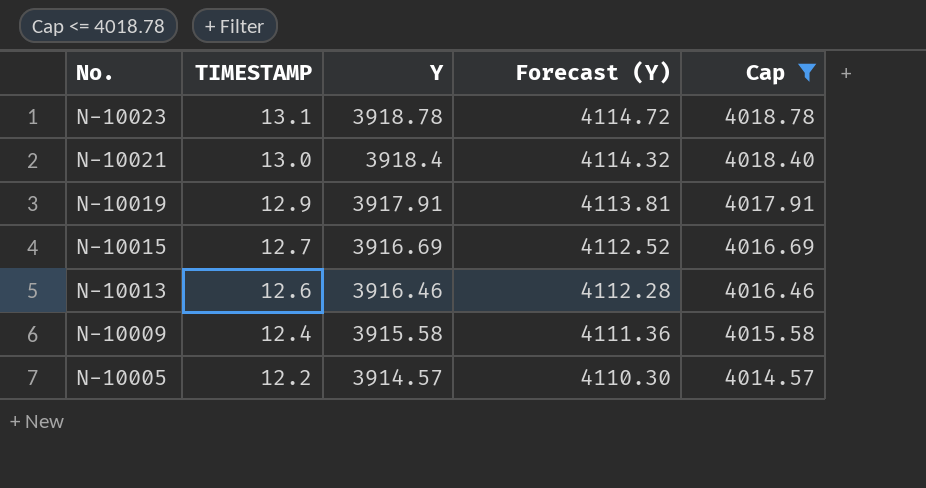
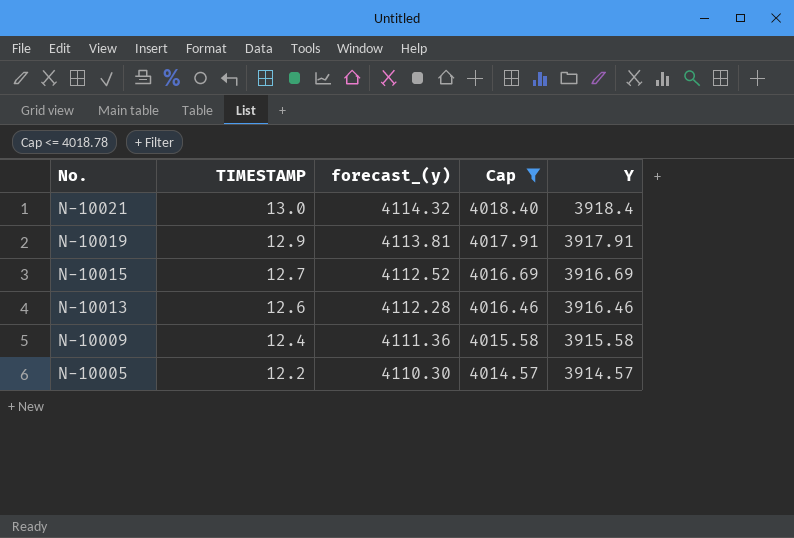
column name: Forecast (Y) -> forecast_(y)
column Y | position: 3 -> 5
row N-10023: 13.1 | 3918.78 | 4114.72 | 4018.78 -> none

